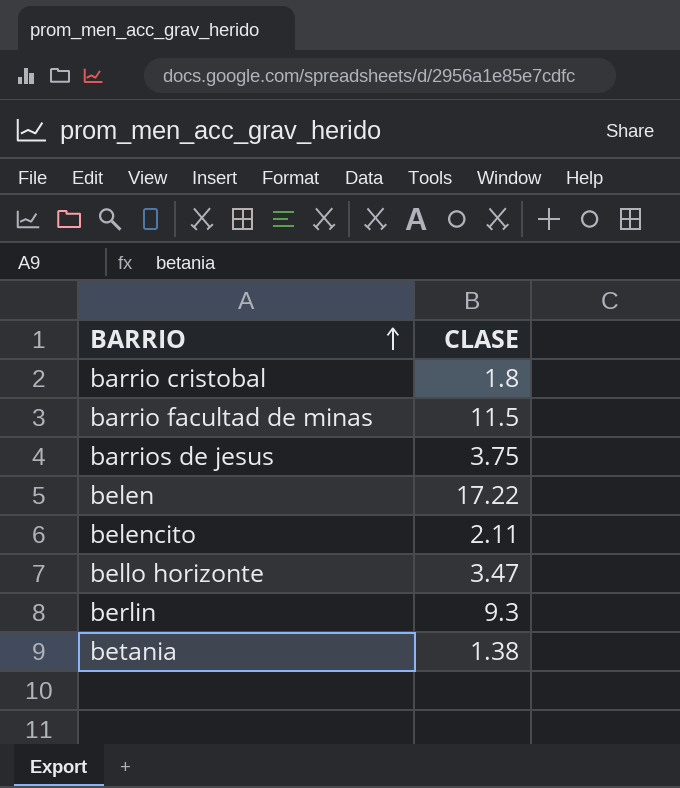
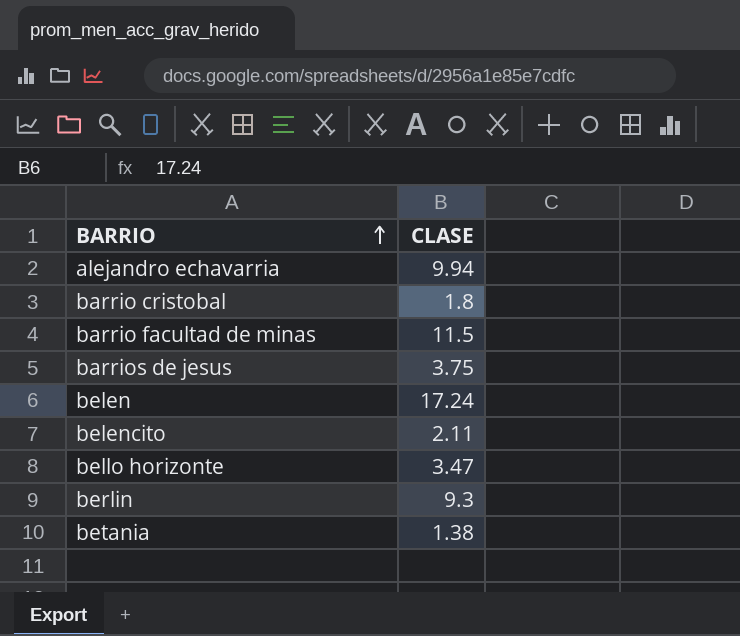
row alejandro echavarria: none -> 9.94
belen | CLASE: 17.22 -> 17.24

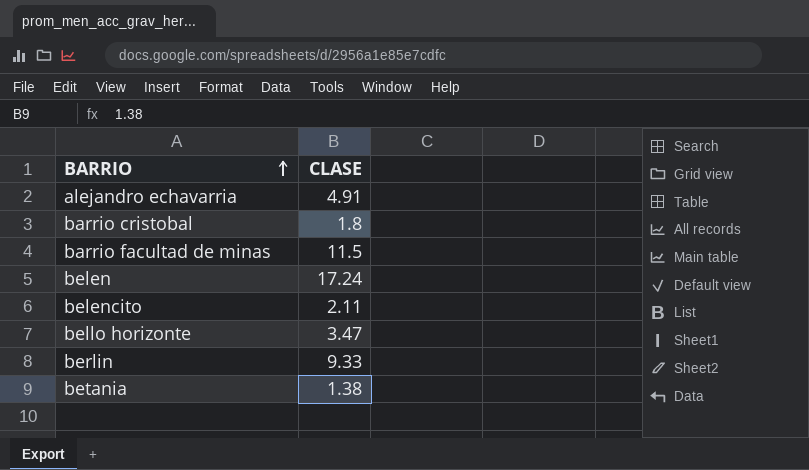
row barrios de jesus: 3.75 -> none
alejandro echavarria | CLASE: 9.94 -> 4.91
berlin | CLASE: 9.3 -> 9.33

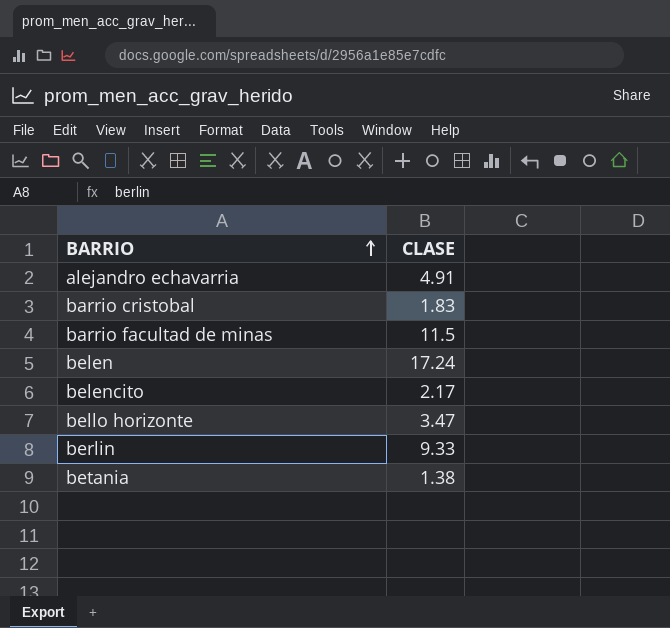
barrio cristobal | CLASE: 1.8 -> 1.83
belencito | CLASE: 2.11 -> 2.17

